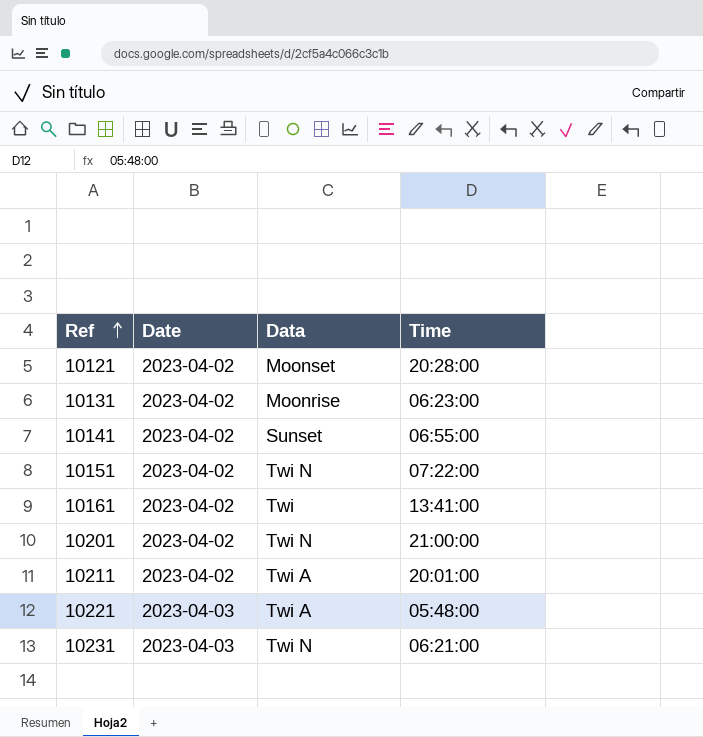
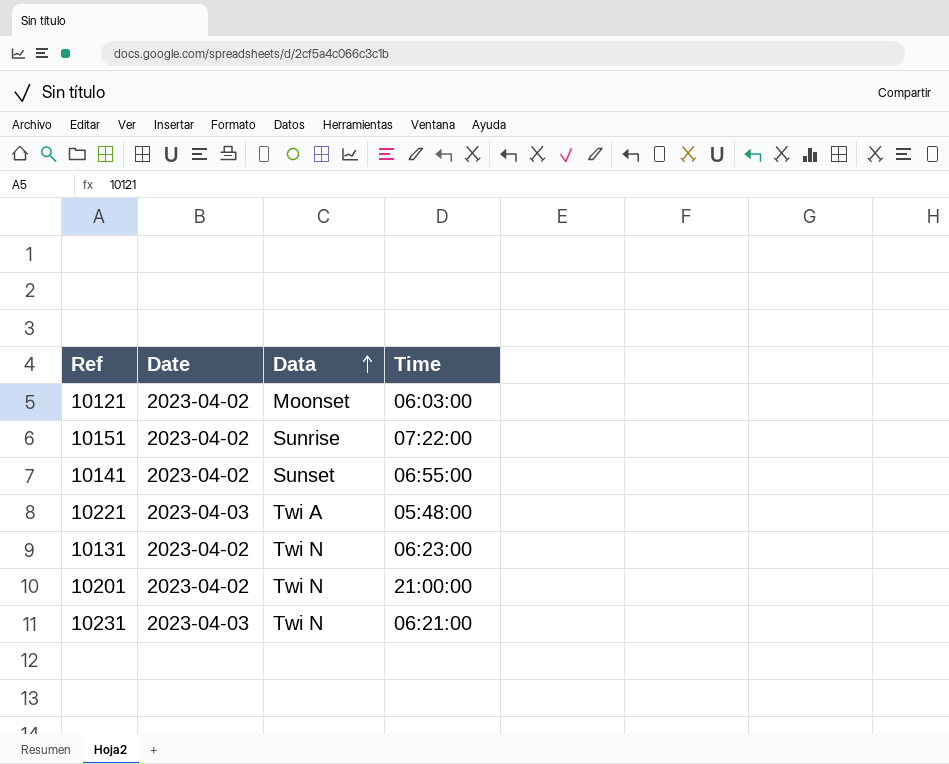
row order: Ref ascending -> Data ascending
row 10161: 2023-04-02 | Twi | 13:41:00 -> none
row 10211: 2023-04-02 | Twi A | 20:01:00 -> none
10121 | Time: 20:28:00 -> 06:03:00
10151 | Data: Twi N -> Sunrise
10131 | Data: Moonrise -> Twi N

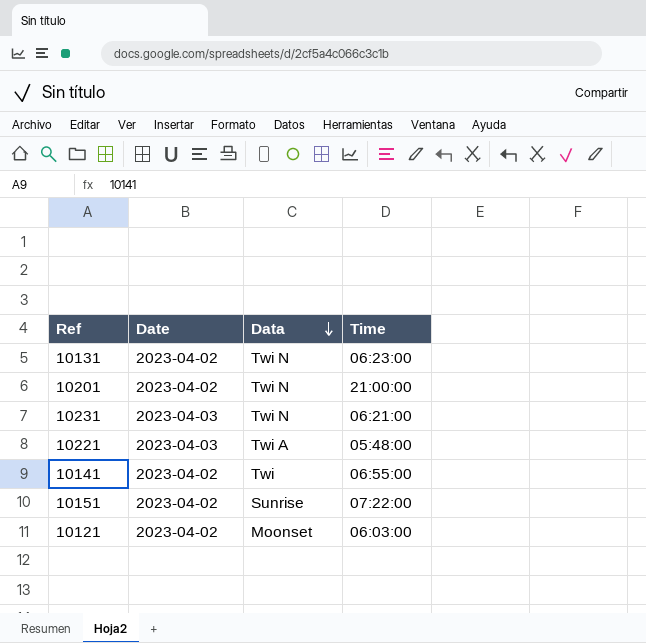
row order: Data ascending -> Data descending
10141 | Data: Sunset -> Twi

